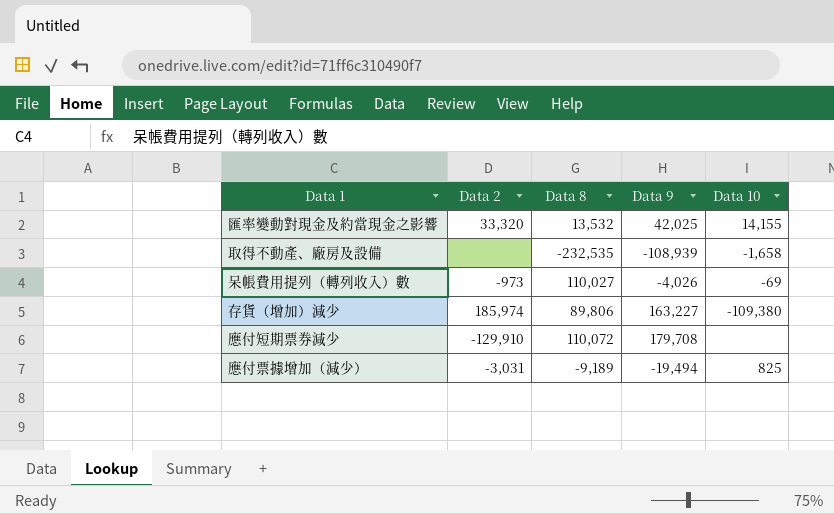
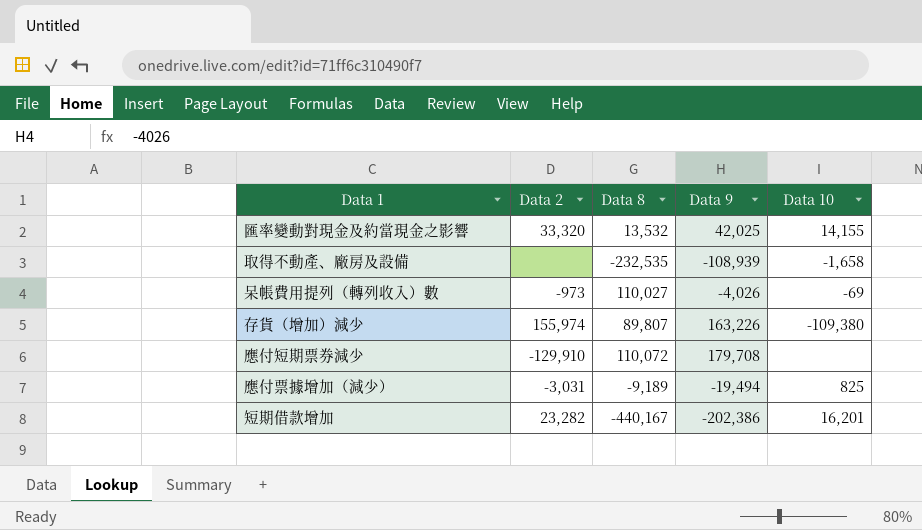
存貨（增加）減少 | Data 2: 185,974 -> 155,974
存貨（增加）減少 | Data 8: 89,806 -> 89,807
存貨（增加）減少 | Data 9: 163,227 -> 163,226
row 短期借款增加: none -> 23,282 | -440,167 | -202,386 | 16,201

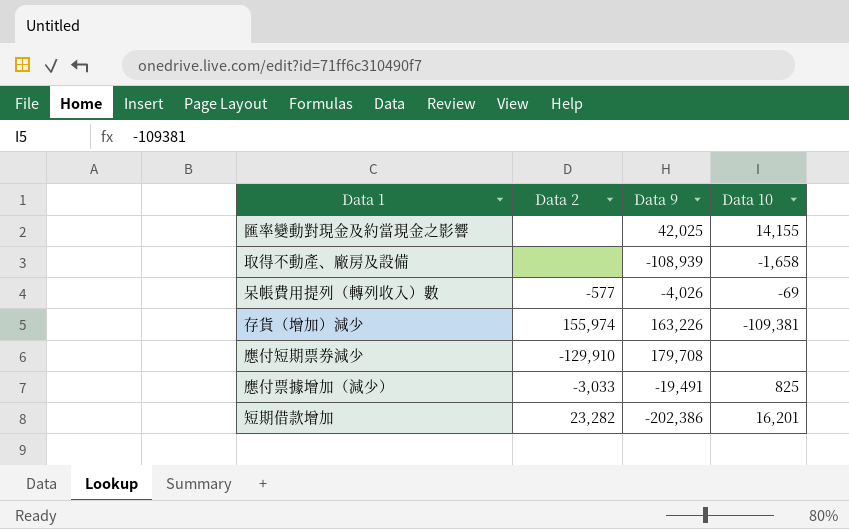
column Data 8 | position: 3 -> none
匯率變動對現金及約當現金之影響 | Data 2: 33,320 -> none
呆帳費用提列（轉列收入）數 | Data 2: -973 -> -577
存貨（增加）減少 | Data 10: -109,380 -> -109,381
應付票據增加（減少） | Data 2: -3,031 -> -3,033
應付票據增加（減少） | Data 9: -19,494 -> -19,491

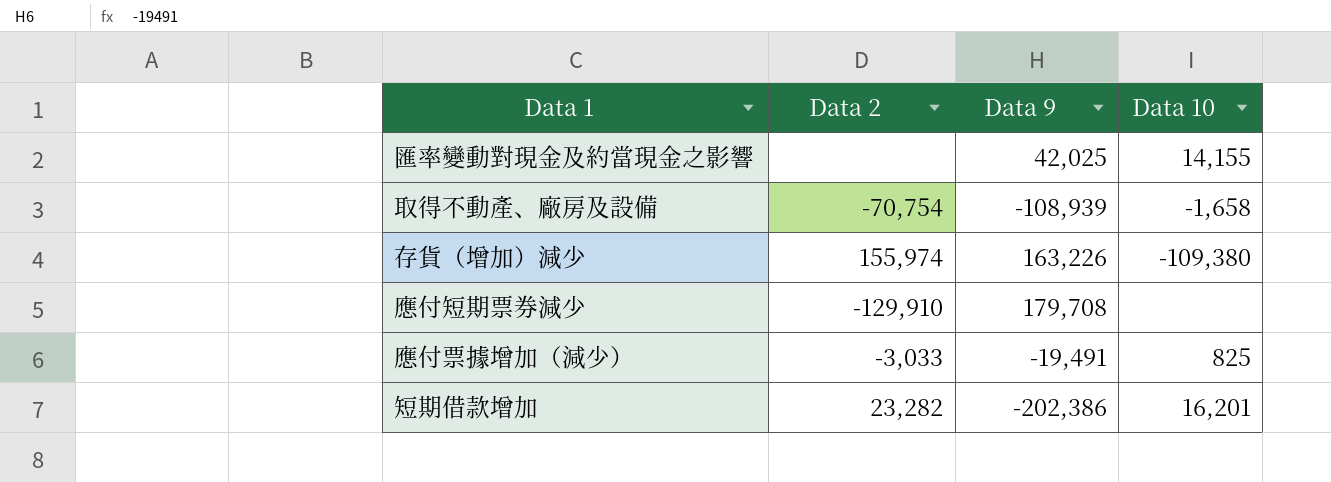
row 呆帳費用提列（轉列收入）數: -577 | -4,026 | -69 -> none
取得不動產、廠房及設備 | Data 2: none -> -70,754
存貨（增加）減少 | Data 10: -109,381 -> -109,380

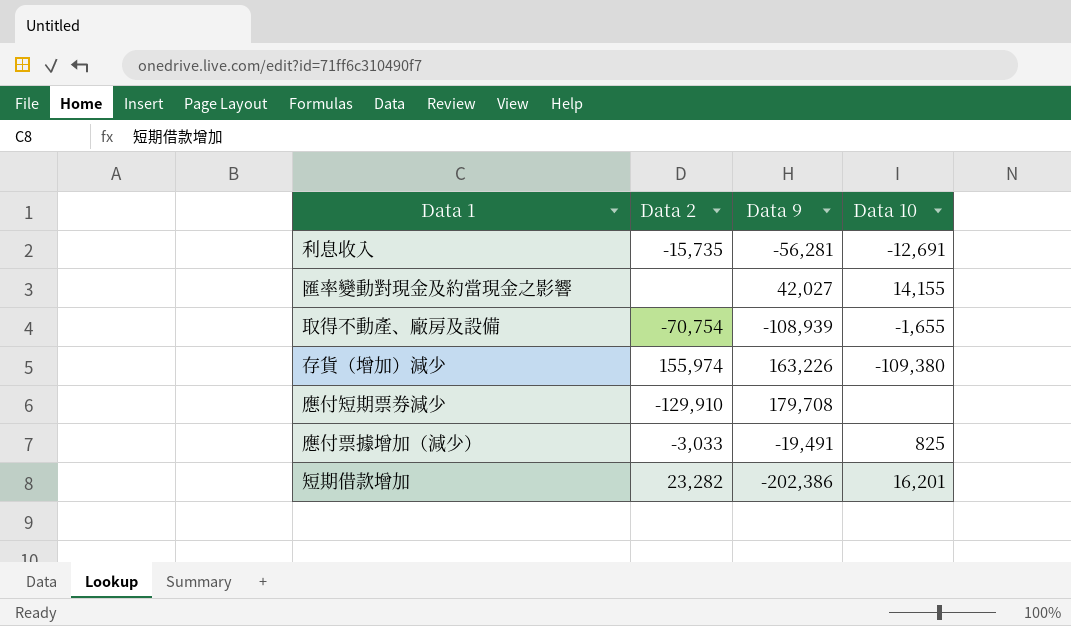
row 利息收入: none -> -15,735 | -56,281 | -12,691
匯率變動對現金及約當現金之影響 | Data 9: 42,025 -> 42,027
取得不動產、廠房及設備 | Data 10: -1,658 -> -1,655

